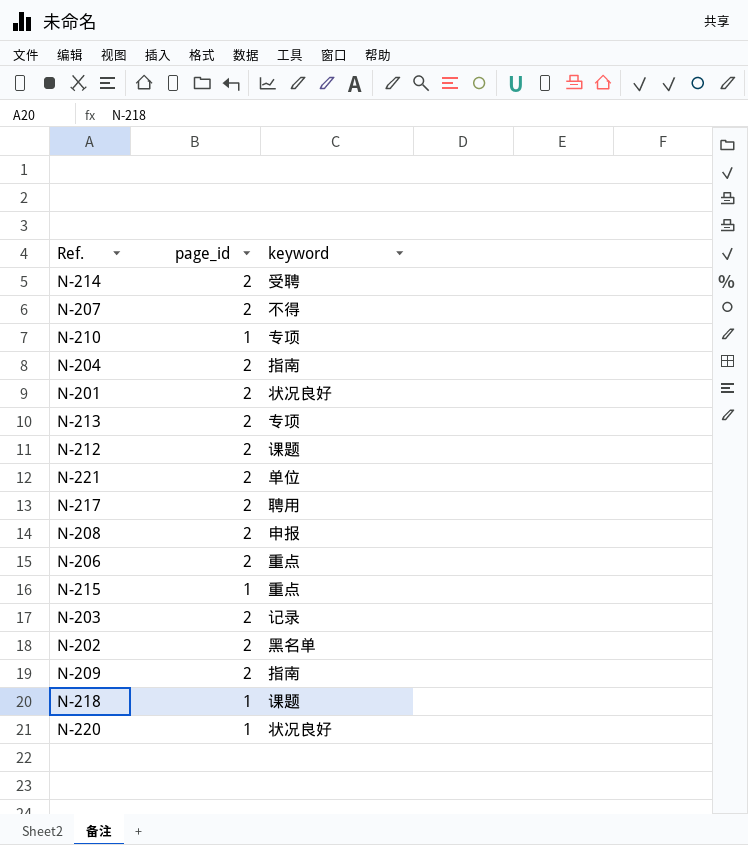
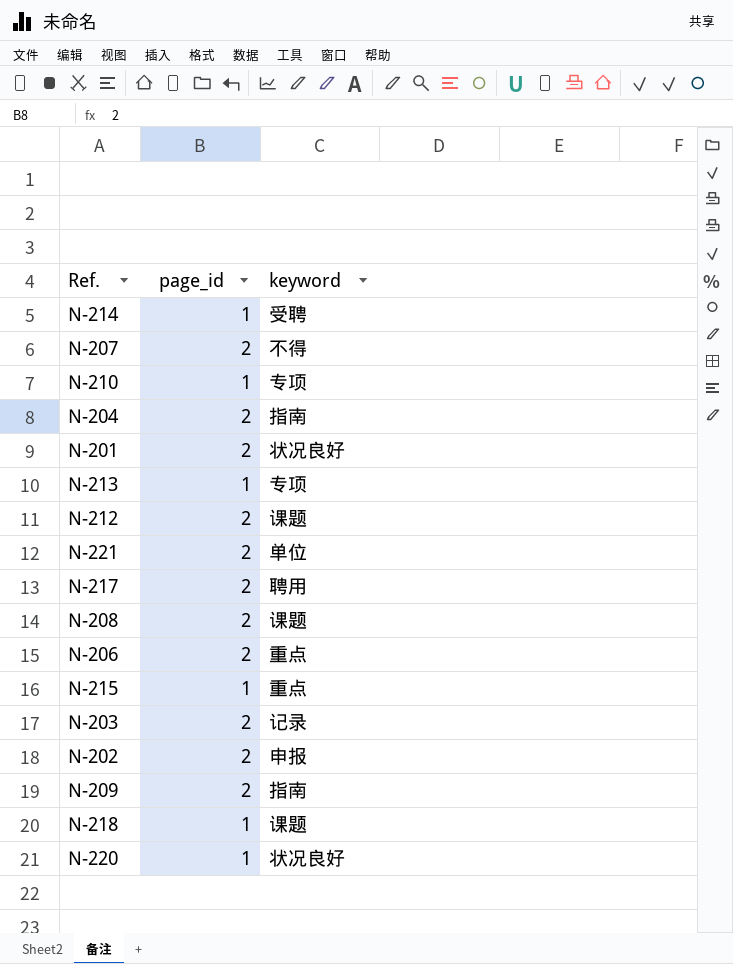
N-214 | page_id: 2 -> 1
N-213 | page_id: 2 -> 1
N-208 | keyword: 申报 -> 课题
N-202 | keyword: 黑名单 -> 申报

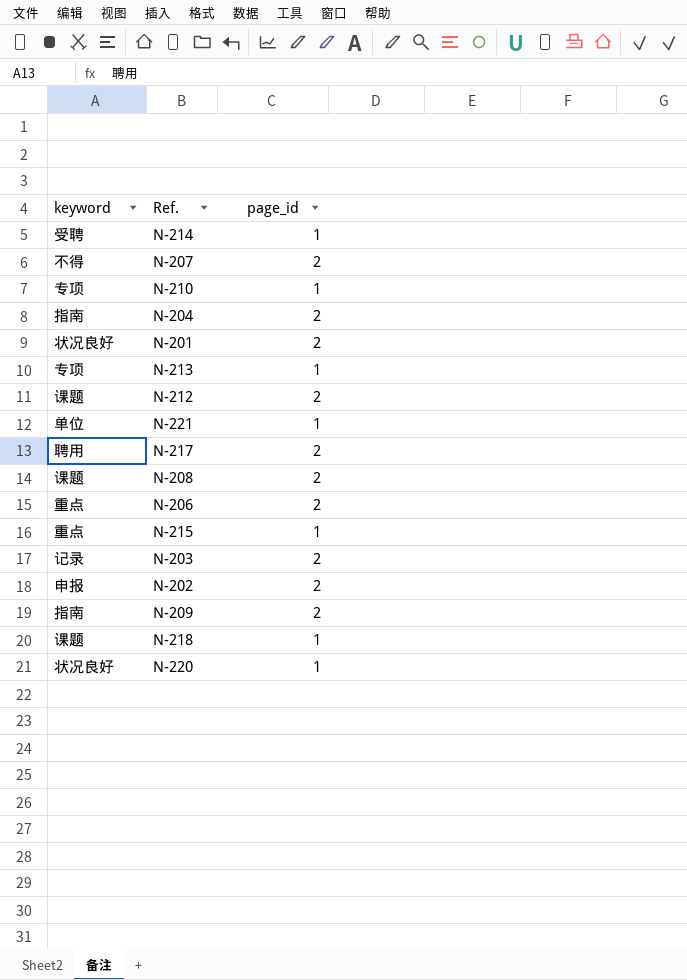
column keyword | position: 3 -> 1
N-221 | page_id: 2 -> 1

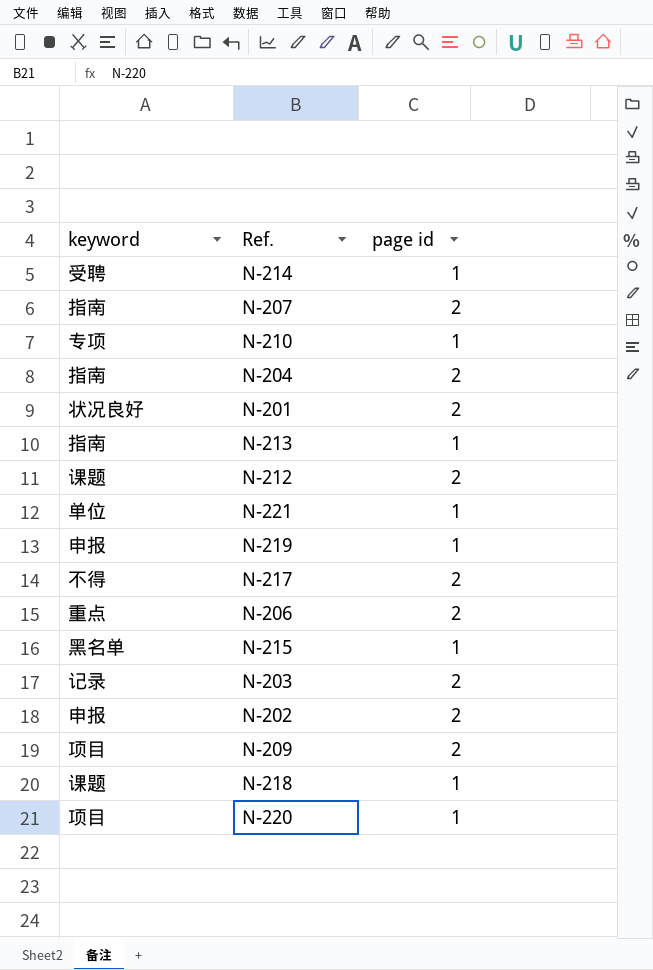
column name: page_id -> page id
row N-208: 课题 | 2 -> none
N-207 | keyword: 不得 -> 指南
N-213 | keyword: 专项 -> 指南
row N-219: none -> 申报 | 1
N-217 | keyword: 聘用 -> 不得
N-215 | keyword: 重点 -> 黑名单
N-209 | keyword: 指南 -> 项目
N-220 | keyword: 状况良好 -> 项目

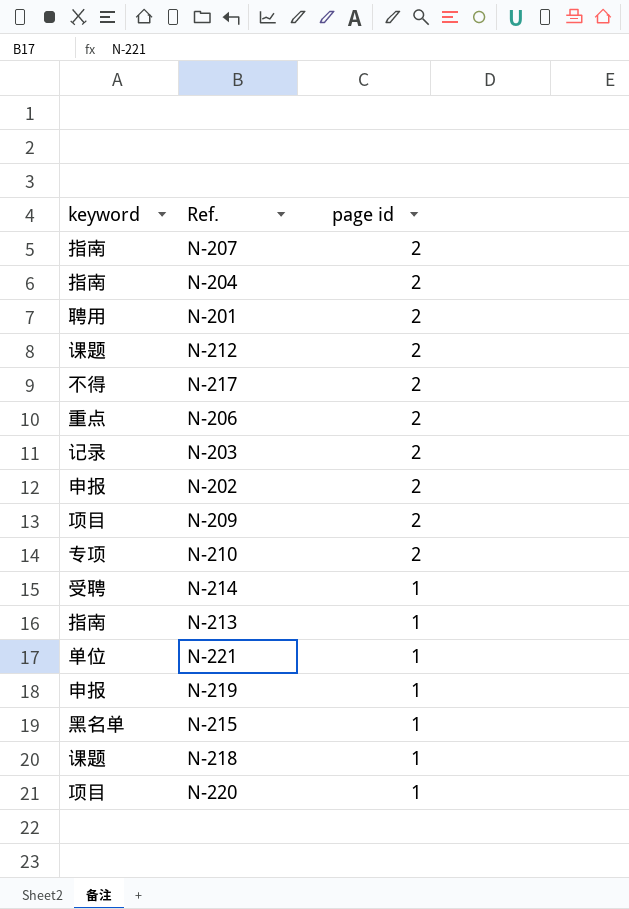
row order: none -> page id descending
N-201 | keyword: 状况良好 -> 聘用
N-210 | page id: 1 -> 2

